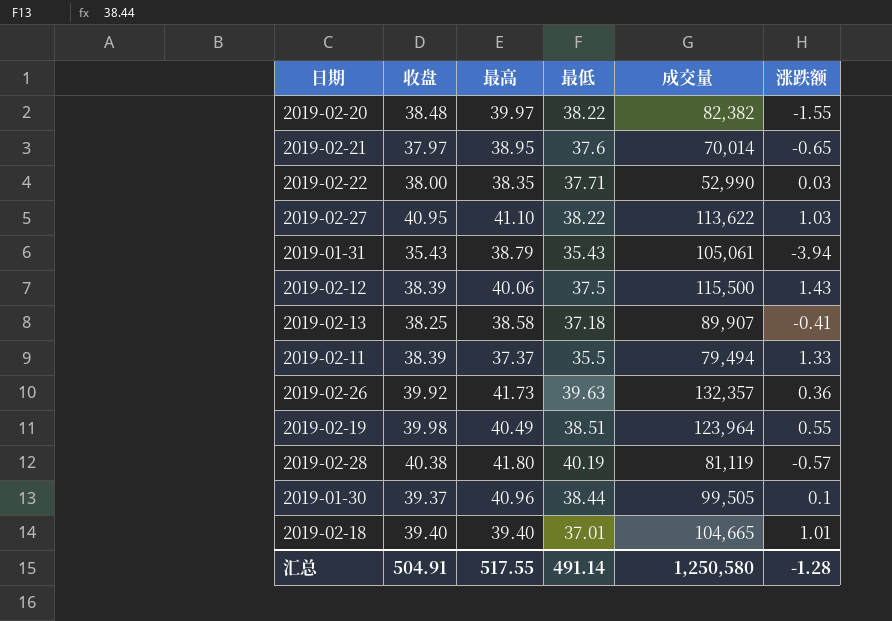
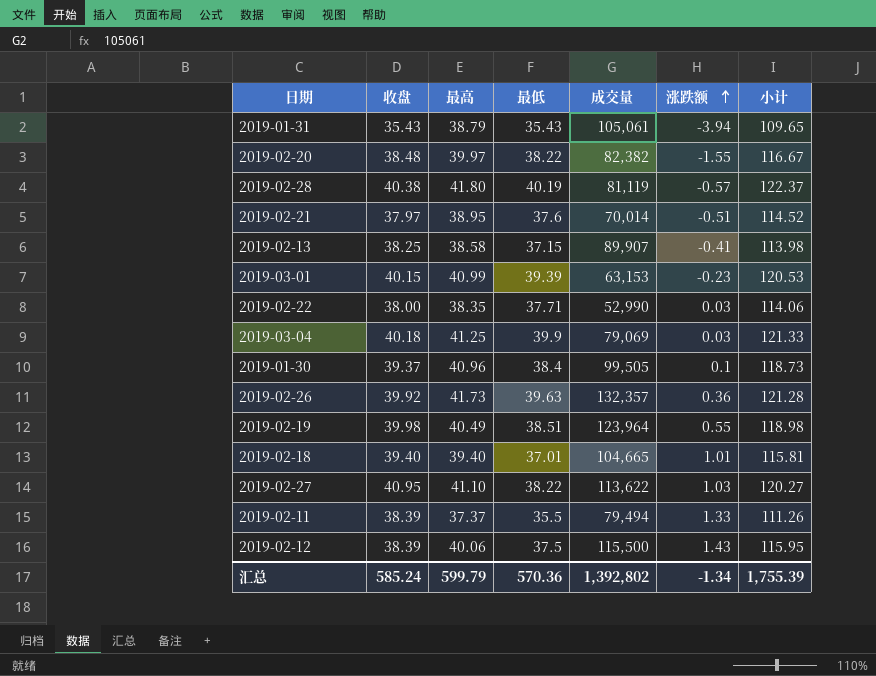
row order: none -> 涨跌额 ascending
column 小计 | formula: none -> [收盘] + [最高] + [最低]
2019-02-21 | 涨跌额: -0.65 -> -0.51
2019-02-13 | 最低: 37.18 -> 37.15
row 2019-03-01: none -> 40.15 | 40.99 | 39.39 | 63,153 | -0.23 | 120.53
row 2019-03-04: none -> 40.18 | 41.25 | 39.9 | 79,069 | 0.03 | 121.33
2019-01-30 | 最低: 38.44 -> 38.4
汇总 | 收盘: 504.91 -> 585.24
汇总 | 最高: 517.55 -> 599.79
汇总 | 最低: 491.14 -> 570.36
汇总 | 成交量: 1,250,580 -> 1,392,802
汇总 | 涨跌额: -1.28 -> -1.34

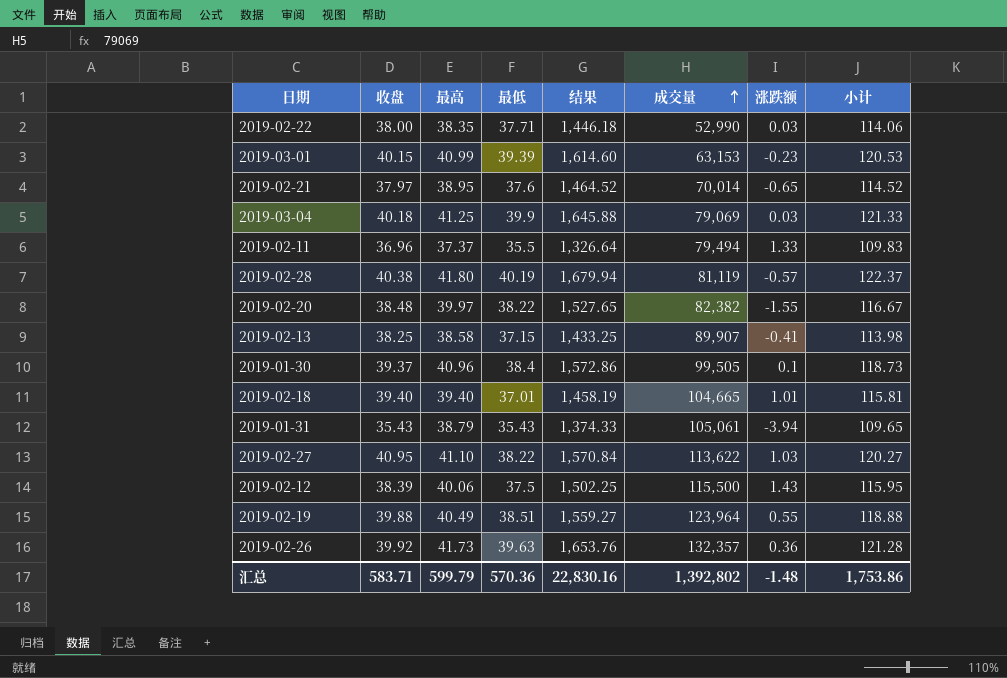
row order: 涨跌额 ascending -> 成交量 ascending
column 结果 | formula: none -> [最高] * [最低]
2019-02-21 | 涨跌额: -0.51 -> -0.65
2019-02-11 | 收盘: 38.39 -> 36.96
2019-02-11 | 小计: 111.26 -> 109.83
2019-02-19 | 收盘: 39.98 -> 39.88
2019-02-19 | 小计: 118.98 -> 118.88
汇总 | 收盘: 585.24 -> 583.71
汇总 | 涨跌额: -1.34 -> -1.48
汇总 | 小计: 1,755.39 -> 1,753.86

